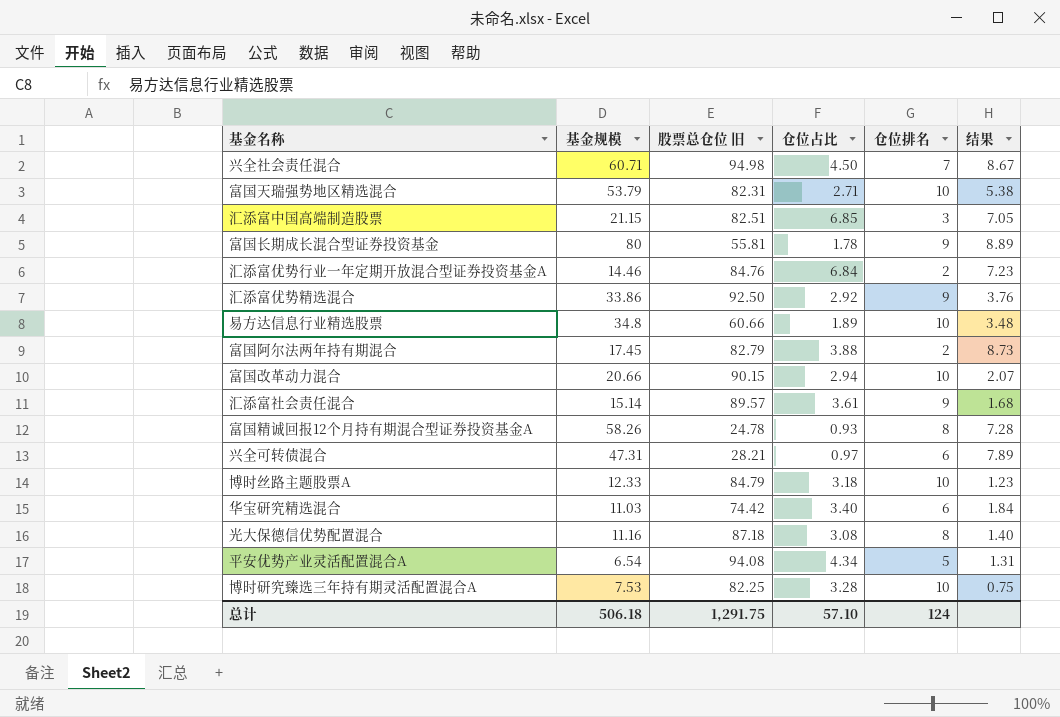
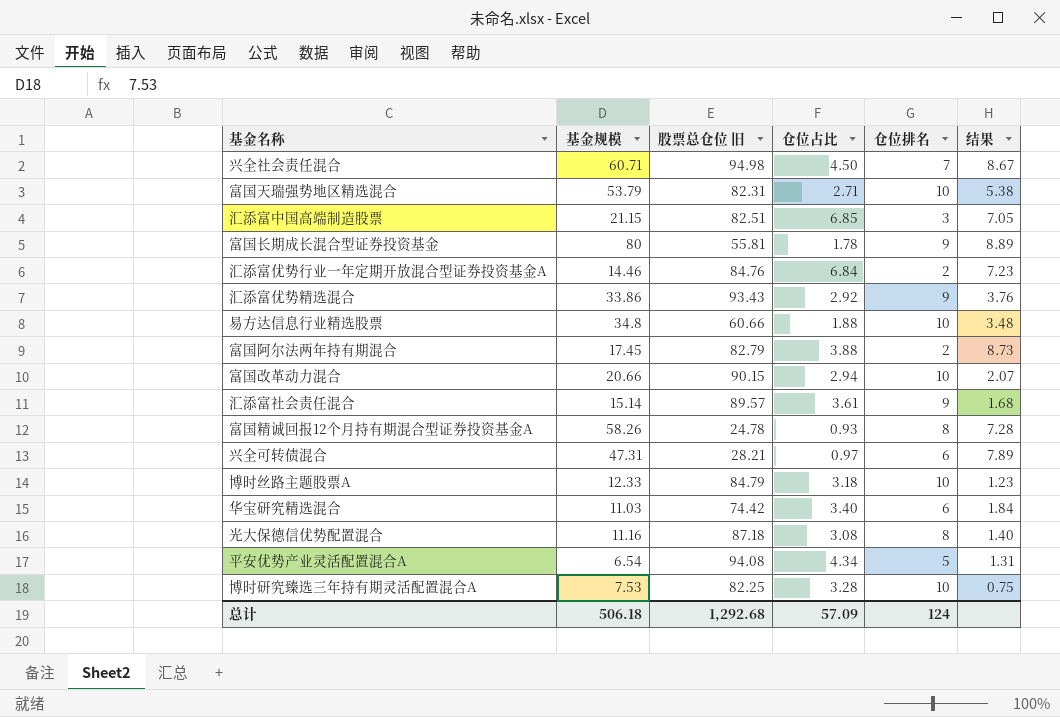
汇添富优势精选混合 | 股票总仓位 旧: 92.50 -> 93.43
易方达信息行业精选股票 | 仓位占比: 1.89 -> 1.88
总计 | 股票总仓位 旧: 1,291.75 -> 1,292.68
总计 | 仓位占比: 57.10 -> 57.09

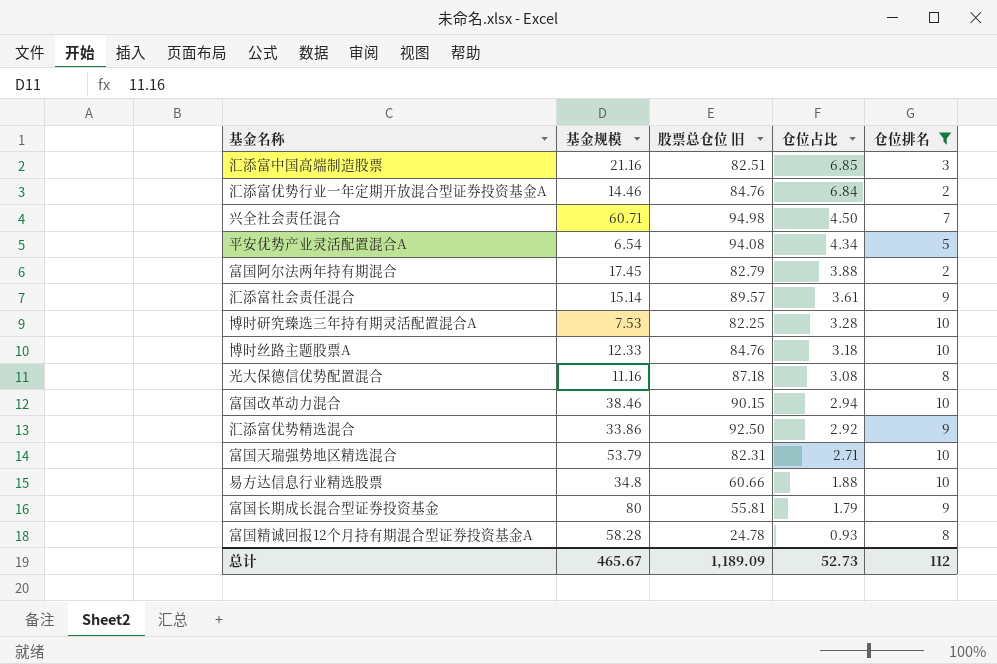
filter: none -> 仓位排名 != 6
row order: none -> 仓位占比 descending
column 结果 | formula: [基金规模] / [仓位排名] -> none
汇添富中国高端制造股票 | 基金规模: 21.15 -> 21.16
博时丝路主题股票A | 股票总仓位 旧: 84.79 -> 84.76
富国改革动力混合 | 基金规模: 20.66 -> 38.46
汇添富优势精选混合 | 股票总仓位 旧: 93.43 -> 92.50
富国长期成长混合型证券投资基金 | 仓位占比: 1.78 -> 1.79
富国精诚回报12个月持有期混合型证券投资基金A | 基金规模: 58.26 -> 58.28
总计 | 基金规模: 506.18 -> 465.67
总计 | 股票总仓位 旧: 1,292.68 -> 1,189.09
总计 | 仓位占比: 57.09 -> 52.73
总计 | 仓位排名: 124 -> 112

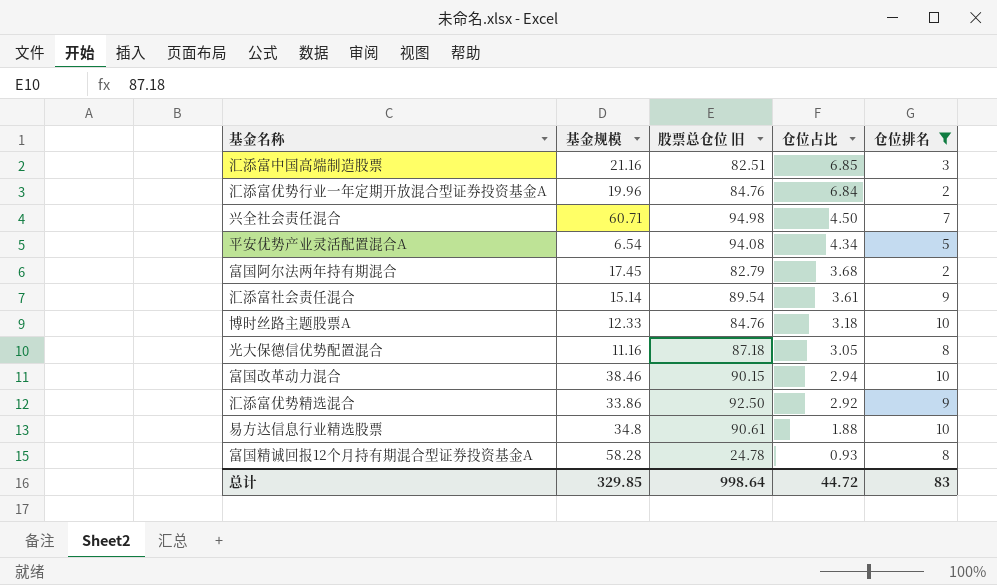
row 博时研究臻选三年持有期灵活配置混合A: 7.53 | 82.25 | 3.28 | 10 -> none
row 富国天瑞强势地区精选混合: 53.79 | 82.31 | 2.71 | 10 -> none
row 富国长期成长混合型证券投资基金: 80 | 55.81 | 1.79 | 9 -> none
汇添富优势行业一年定期开放混合型证券投资基金A | 基金规模: 14.46 -> 19.96
富国阿尔法两年持有期混合 | 仓位占比: 3.88 -> 3.68
汇添富社会责任混合 | 股票总仓位 旧: 89.57 -> 89.54
光大保德信优势配置混合 | 仓位占比: 3.08 -> 3.05
易方达信息行业精选股票 | 股票总仓位 旧: 60.66 -> 90.61
总计 | 基金规模: 465.67 -> 329.85
总计 | 股票总仓位 旧: 1,189.09 -> 998.64
总计 | 仓位占比: 52.73 -> 44.72
总计 | 仓位排名: 112 -> 83

